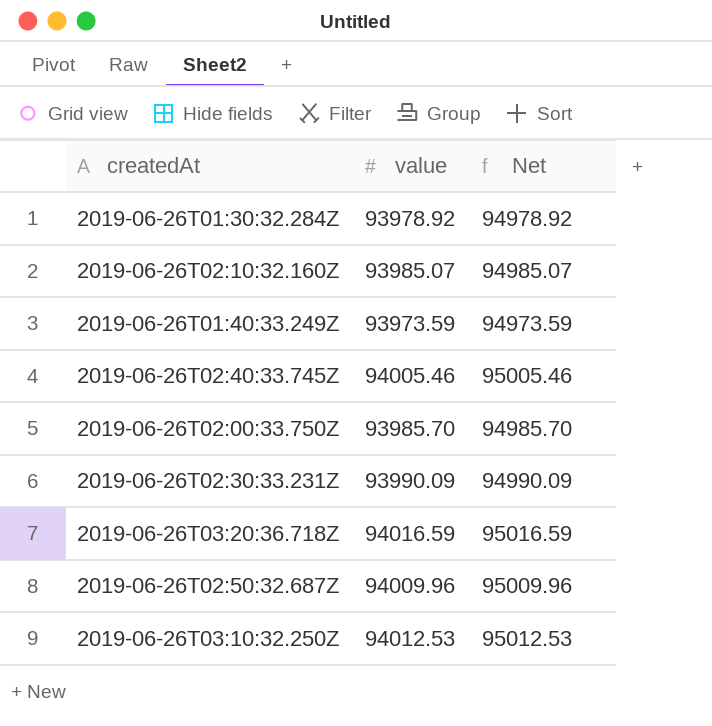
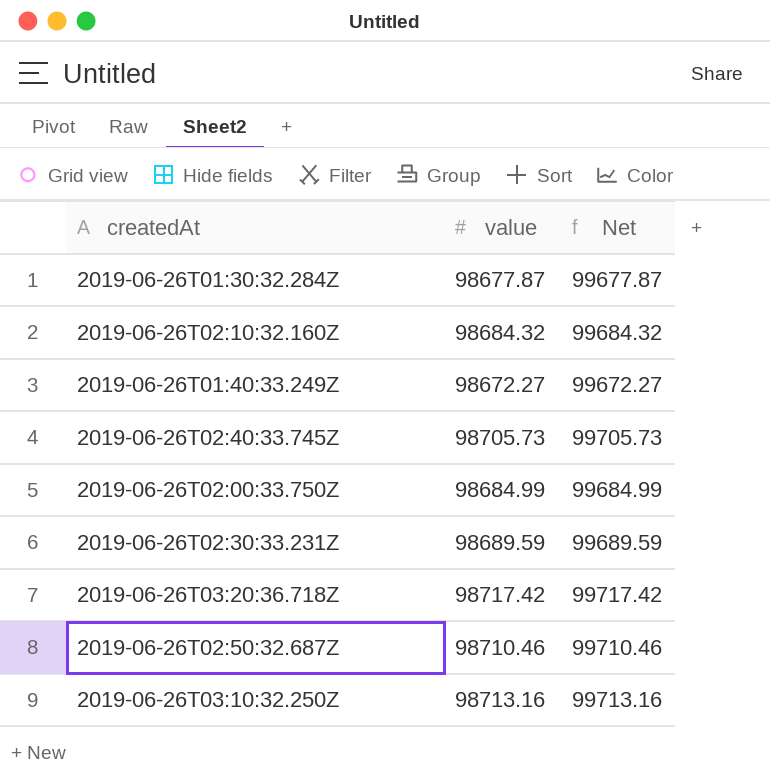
2019-06-26T01:30:32.284Z | value: 93978.92 -> 98677.87
2019-06-26T01:30:32.284Z | Net: 94978.92 -> 99677.87
2019-06-26T02:10:32.160Z | value: 93985.07 -> 98684.32
2019-06-26T02:10:32.160Z | Net: 94985.07 -> 99684.32
2019-06-26T01:40:33.249Z | value: 93973.59 -> 98672.27
2019-06-26T01:40:33.249Z | Net: 94973.59 -> 99672.27
2019-06-26T02:40:33.745Z | value: 94005.46 -> 98705.73
2019-06-26T02:40:33.745Z | Net: 95005.46 -> 99705.73
2019-06-26T02:00:33.750Z | value: 93985.70 -> 98684.99
2019-06-26T02:00:33.750Z | Net: 94985.70 -> 99684.99
2019-06-26T02:30:33.231Z | value: 93990.09 -> 98689.59
2019-06-26T02:30:33.231Z | Net: 94990.09 -> 99689.59
2019-06-26T03:20:36.718Z | value: 94016.59 -> 98717.42
2019-06-26T03:20:36.718Z | Net: 95016.59 -> 99717.42
2019-06-26T02:50:32.687Z | value: 94009.96 -> 98710.46
2019-06-26T02:50:32.687Z | Net: 95009.96 -> 99710.46
2019-06-26T03:10:32.250Z | value: 94012.53 -> 98713.16
2019-06-26T03:10:32.250Z | Net: 95012.53 -> 99713.16

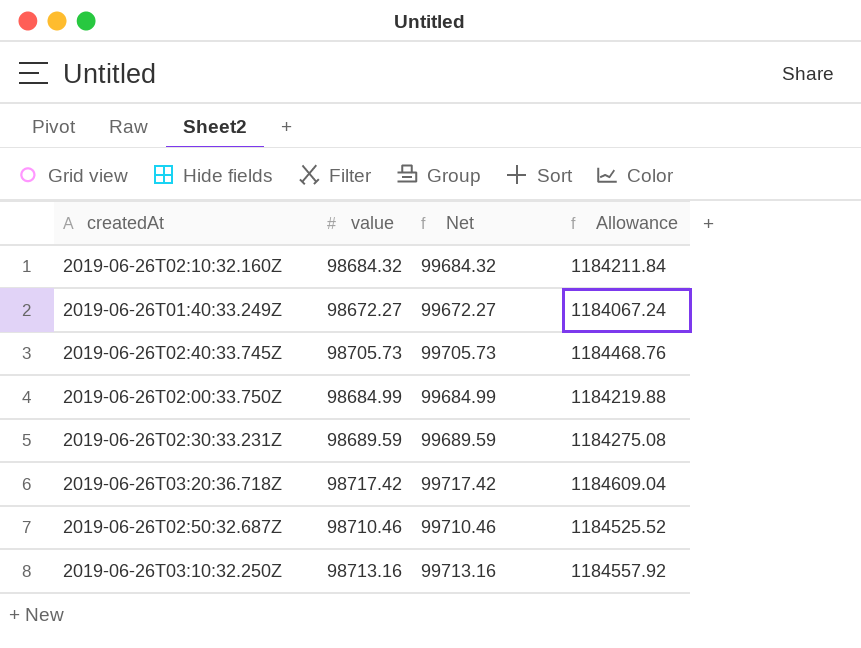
column Allowance | formula: none -> [value] * 12
row 2019-06-26T01:30:32.284Z: 98677.87 | 99677.87 -> none

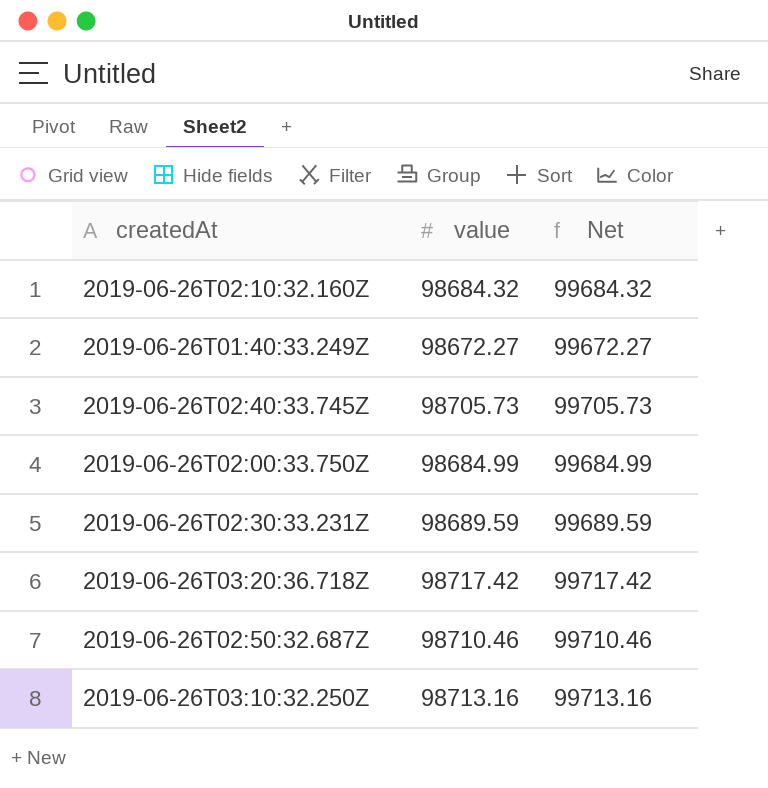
column Allowance | formula: [value] * 12 -> none

